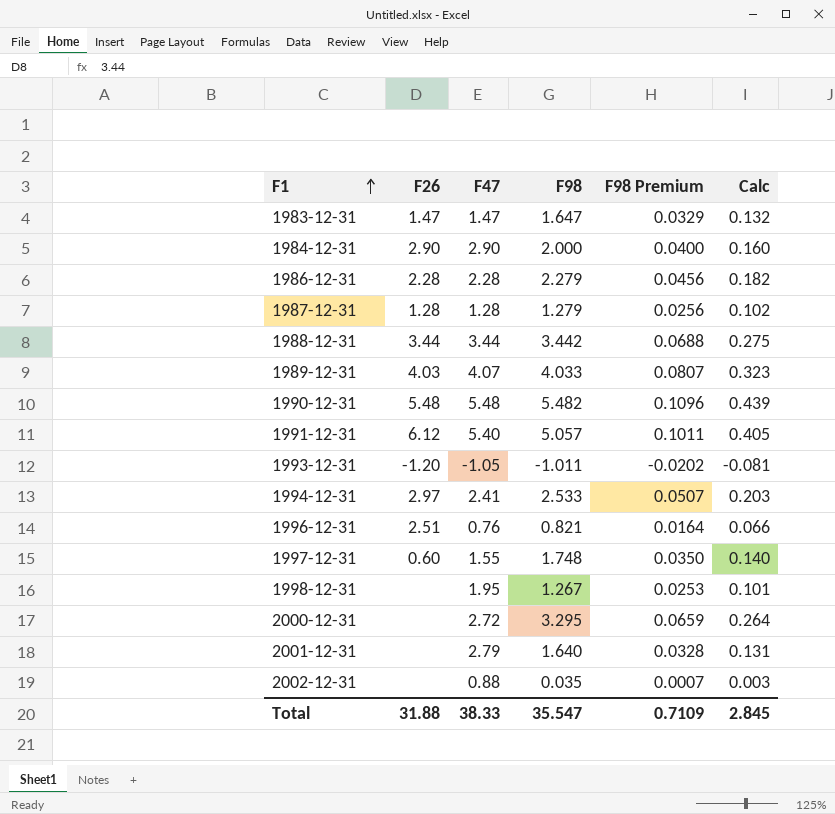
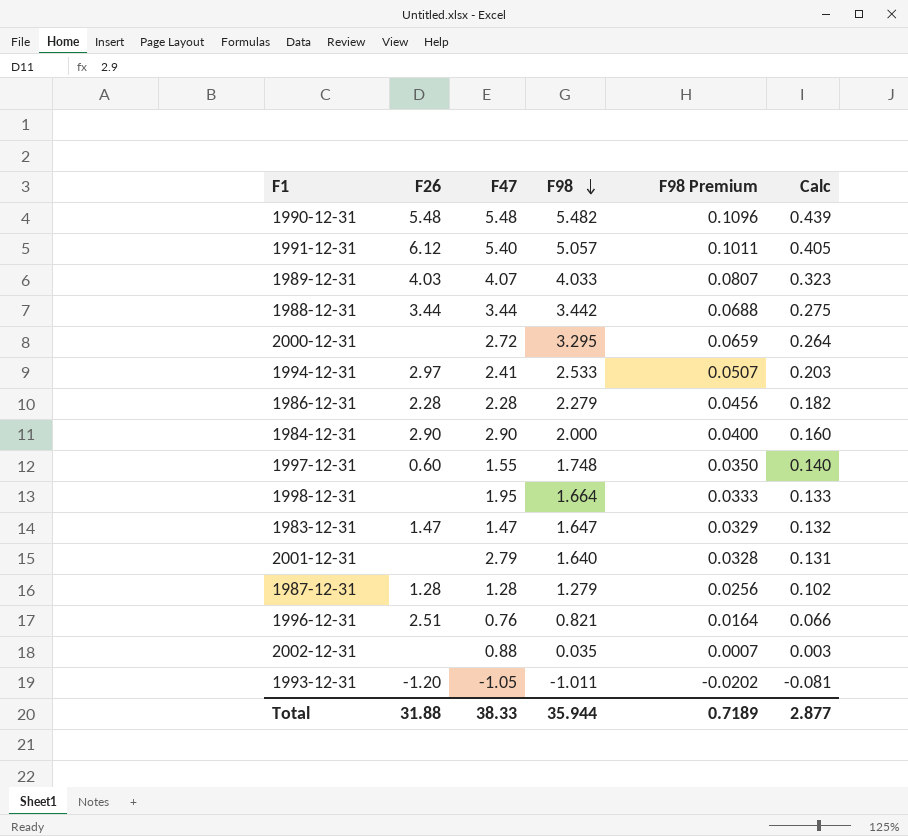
row order: F1 ascending -> F98 descending
1998-12-31 | F98: 1.267 -> 1.664
1998-12-31 | F98 Premium: 0.0253 -> 0.0333
1998-12-31 | Calc: 0.101 -> 0.133
Total | F98: 35.547 -> 35.944
Total | F98 Premium: 0.7109 -> 0.7189
Total | Calc: 2.845 -> 2.877

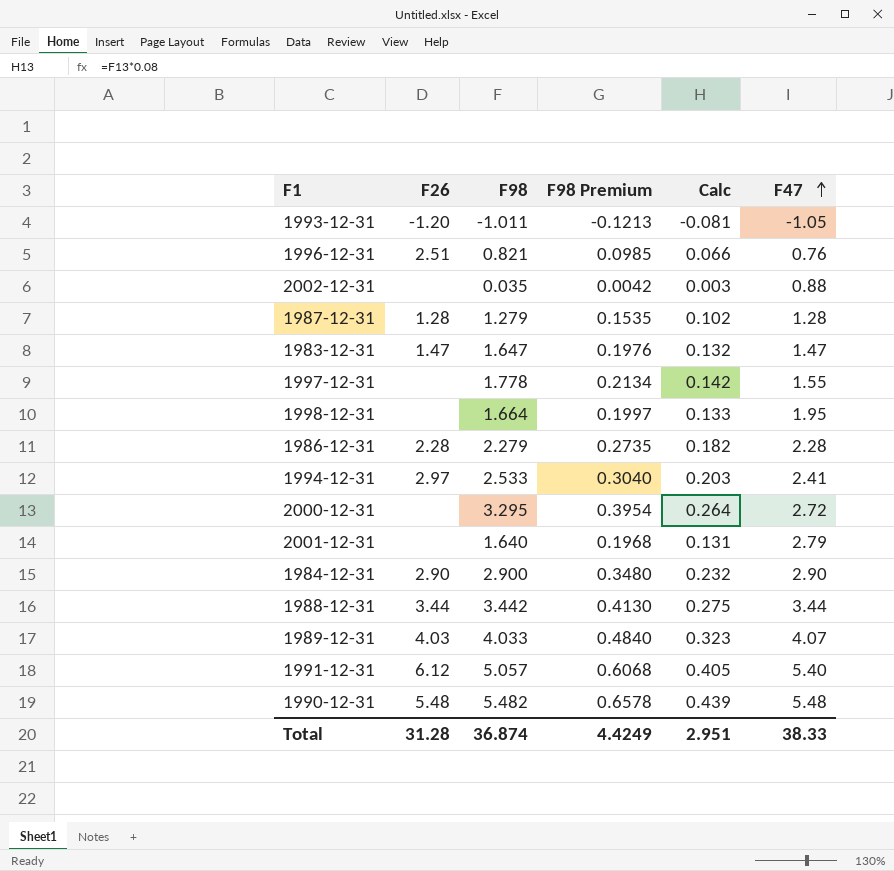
row order: F98 descending -> F47 ascending
column F98 Premium | formula: [F98] * 0.02 -> [F98] * 0.12
column F47 | position: 3 -> 6
1997-12-31 | F26: 0.60 -> none
1997-12-31 | F98: 1.748 -> 1.778
1997-12-31 | Calc: 0.140 -> 0.142
1984-12-31 | F98: 2.000 -> 2.900
1984-12-31 | Calc: 0.160 -> 0.232
Total | F26: 31.88 -> 31.28
Total | F98: 35.944 -> 36.874
Total | F98 Premium: 0.7189 -> 4.4249
Total | Calc: 2.877 -> 2.951

